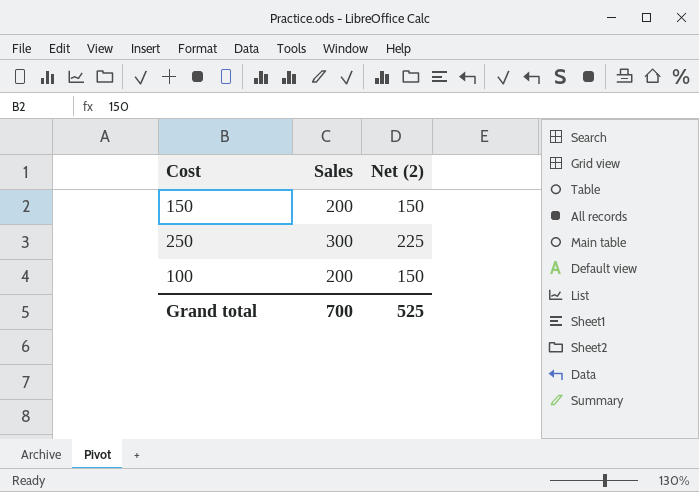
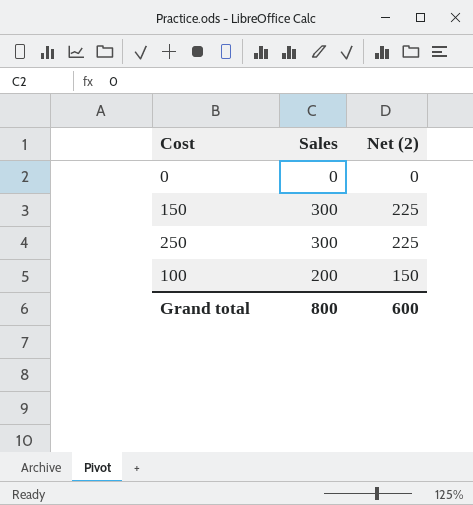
row 0: none -> 0 | 0
150 | Sales: 200 -> 300
150 | Net (2): 150 -> 225
Grand total | Sales: 700 -> 800
Grand total | Net (2): 525 -> 600

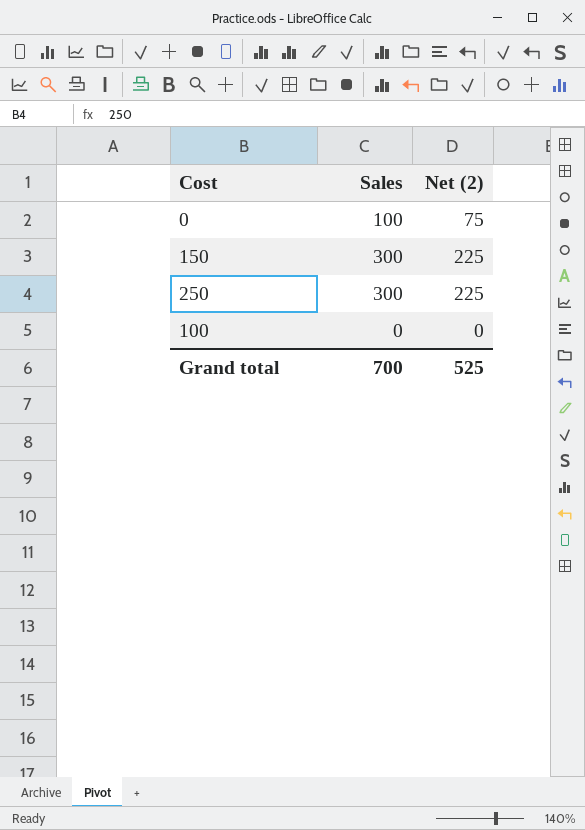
0 | Sales: 0 -> 100
0 | Net (2): 0 -> 75
100 | Sales: 200 -> 0
100 | Net (2): 150 -> 0
Grand total | Sales: 800 -> 700
Grand total | Net (2): 600 -> 525

